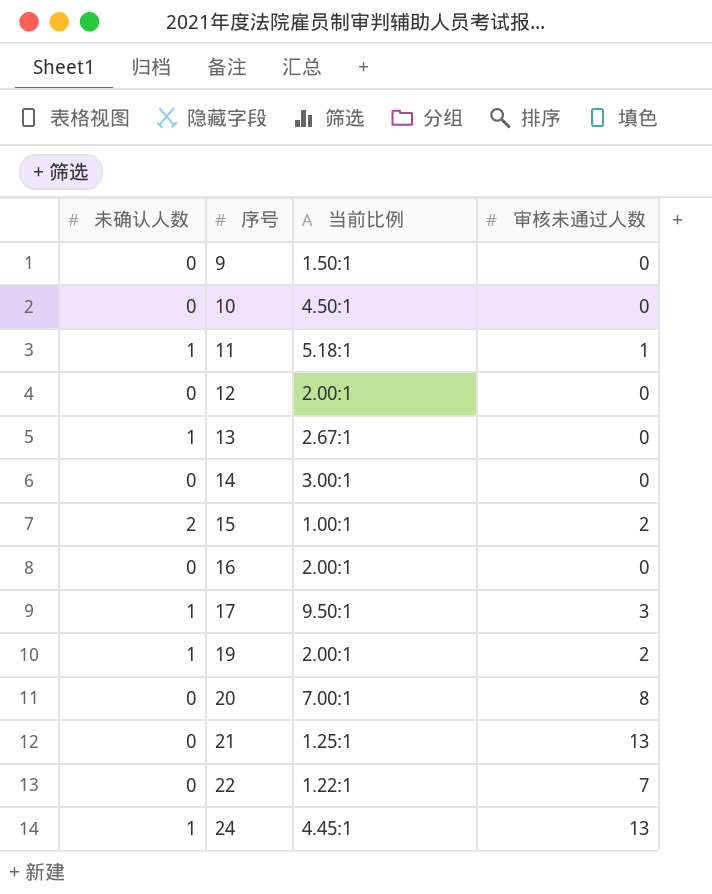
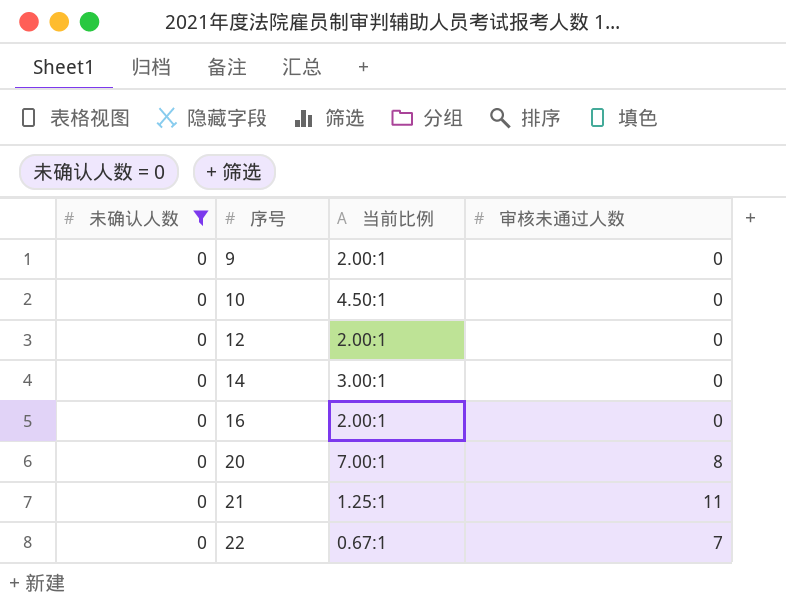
filter: none -> 未确认人数 = 0
9 | 当前比例: 1.50:1 -> 2.00:1
21 | 审核未通过人数: 13 -> 11
22 | 当前比例: 1.22:1 -> 0.67:1

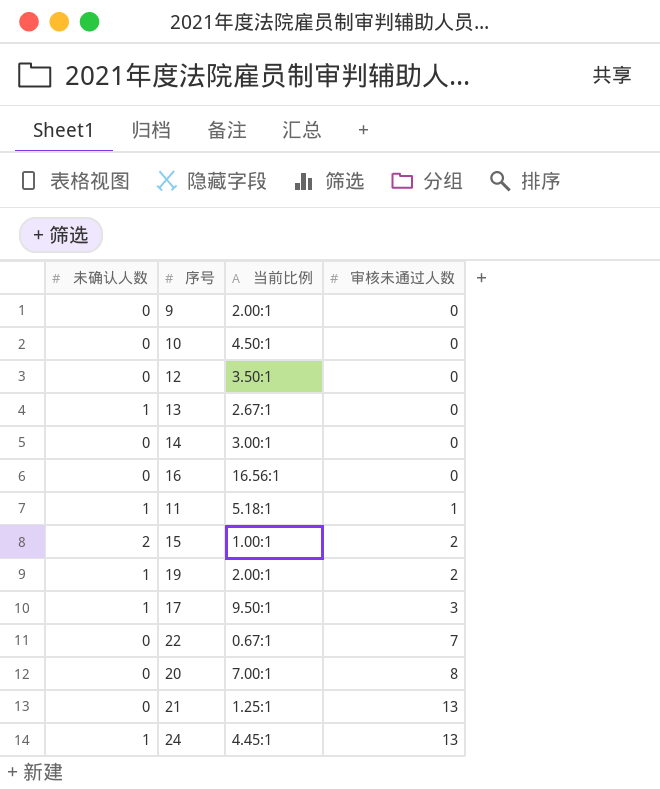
filter: 未确认人数 = 0 -> none
row order: 序号 ascending -> 审核未通过人数 ascending
12 | 当前比例: 2.00:1 -> 3.50:1
16 | 当前比例: 2.00:1 -> 16.56:1
21 | 审核未通过人数: 11 -> 13

